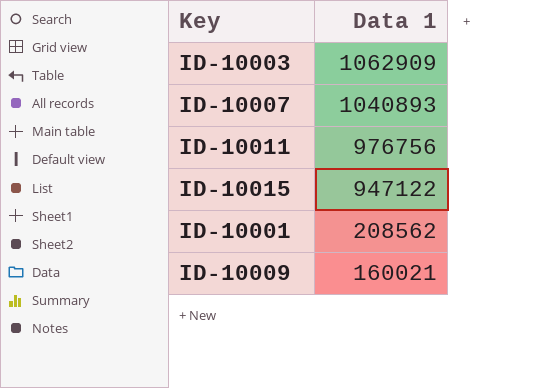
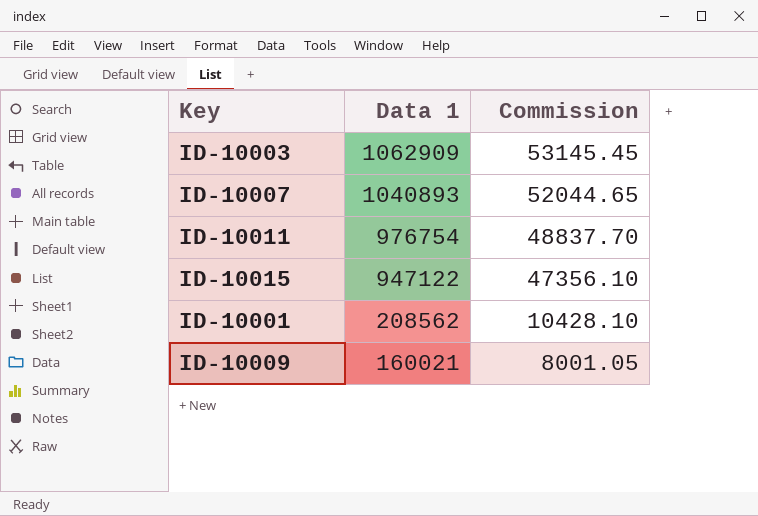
column Commission | formula: none -> [Data 1] * 0.05
ID-10011 | Data 1: 976756 -> 976754

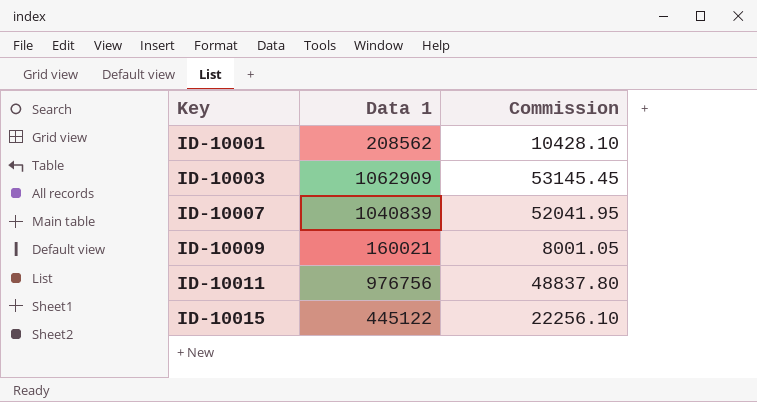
row order: Data 1 descending -> Key ascending
ID-10007 | Data 1: 1040893 -> 1040839
ID-10007 | Commission: 52044.65 -> 52041.95
ID-10011 | Data 1: 976754 -> 976756
ID-10011 | Commission: 48837.70 -> 48837.80
ID-10015 | Data 1: 947122 -> 445122
ID-10015 | Commission: 47356.10 -> 22256.10

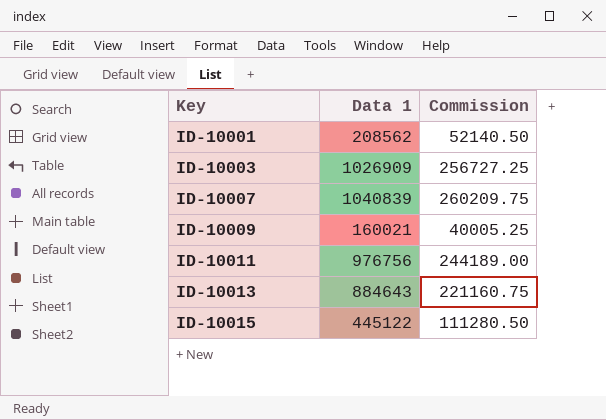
column Commission | formula: [Data 1] * 0.05 -> [Data 1] * 0.25
ID-10003 | Data 1: 1062909 -> 1026909
row ID-10013: none -> 884643 | 221160.75

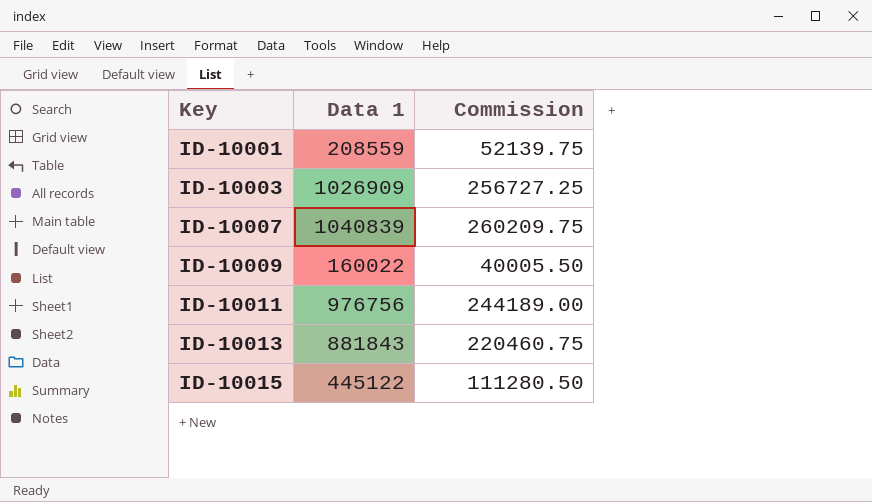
ID-10001 | Data 1: 208562 -> 208559
ID-10001 | Commission: 52140.50 -> 52139.75
ID-10009 | Data 1: 160021 -> 160022
ID-10009 | Commission: 40005.25 -> 40005.50
ID-10013 | Data 1: 884643 -> 881843
ID-10013 | Commission: 221160.75 -> 220460.75

